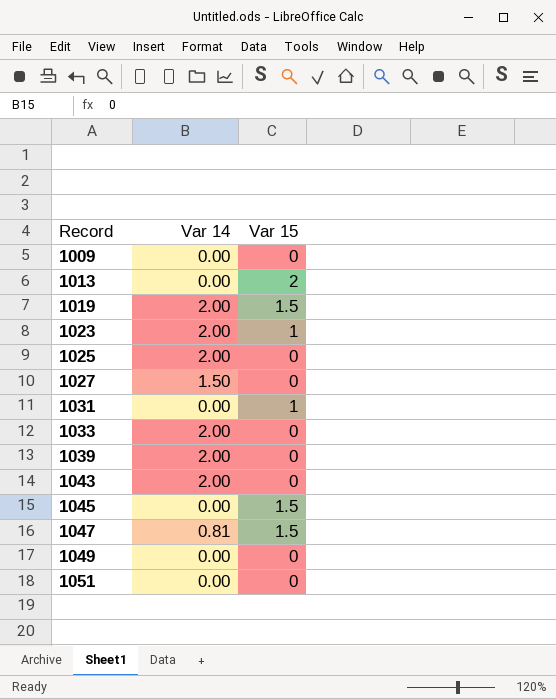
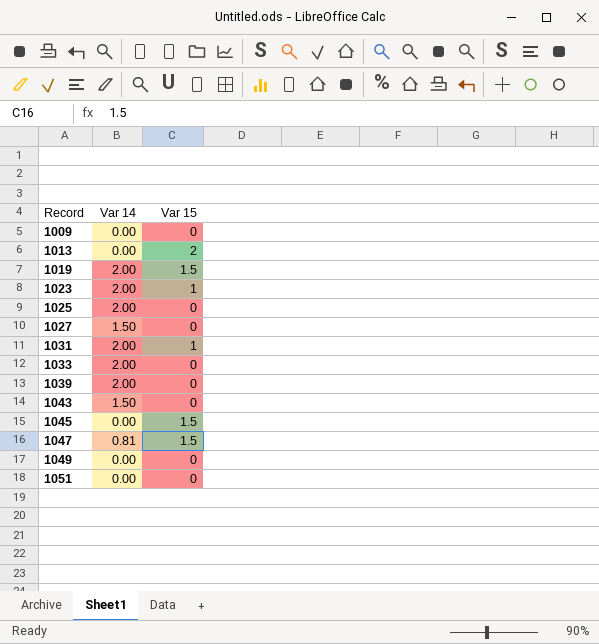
1031 | Var 14: 0.00 -> 2.00
1043 | Var 14: 2.00 -> 1.50

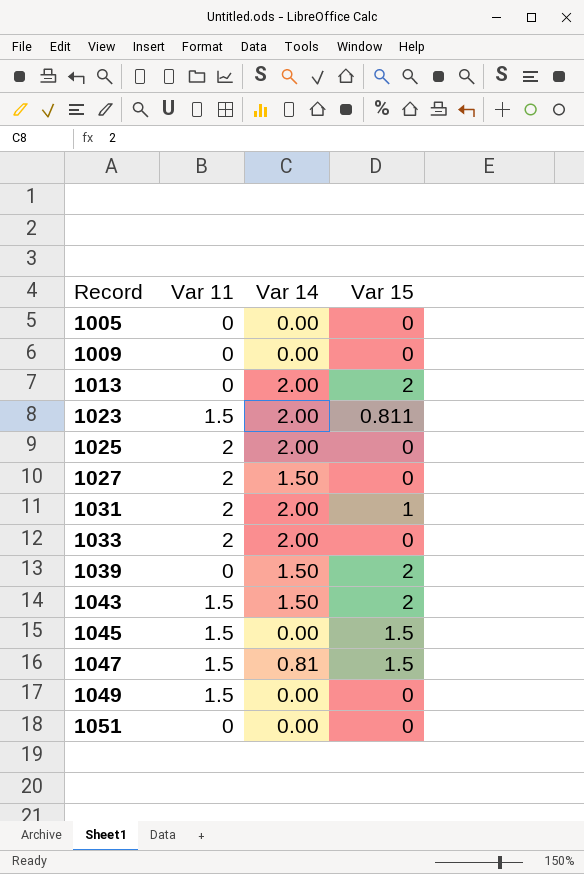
column Var 11 | position: none -> 2
row 1019: 2.00 | 1.5 -> none
row 1005: none -> 0 | 0.00 | 0
1013 | Var 14: 0.00 -> 2.00
1023 | Var 15: 1 -> 0.811
1039 | Var 14: 2.00 -> 1.50
1039 | Var 15: 0 -> 2
1043 | Var 15: 0 -> 2

